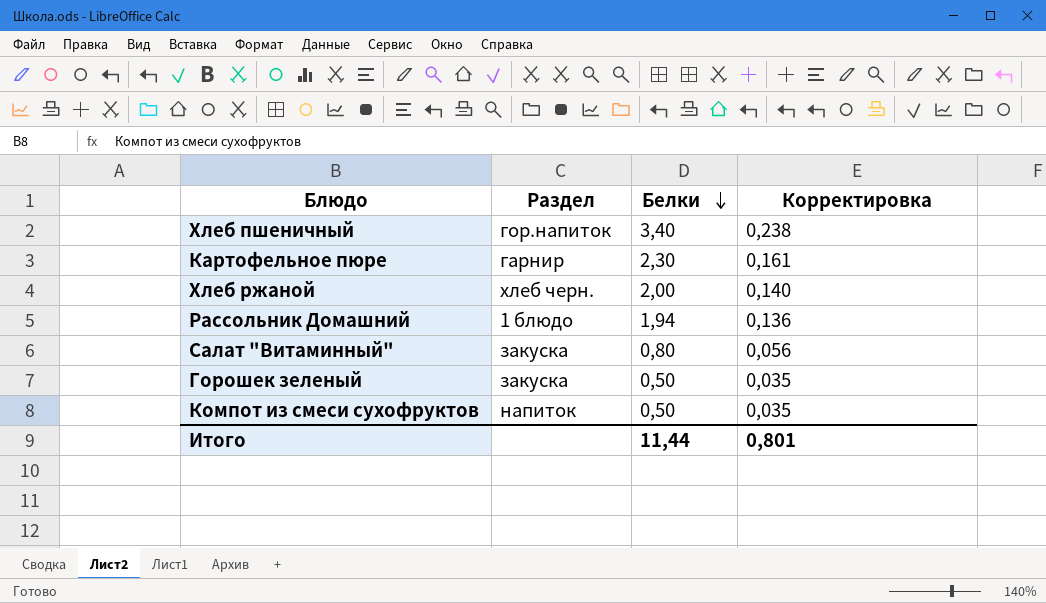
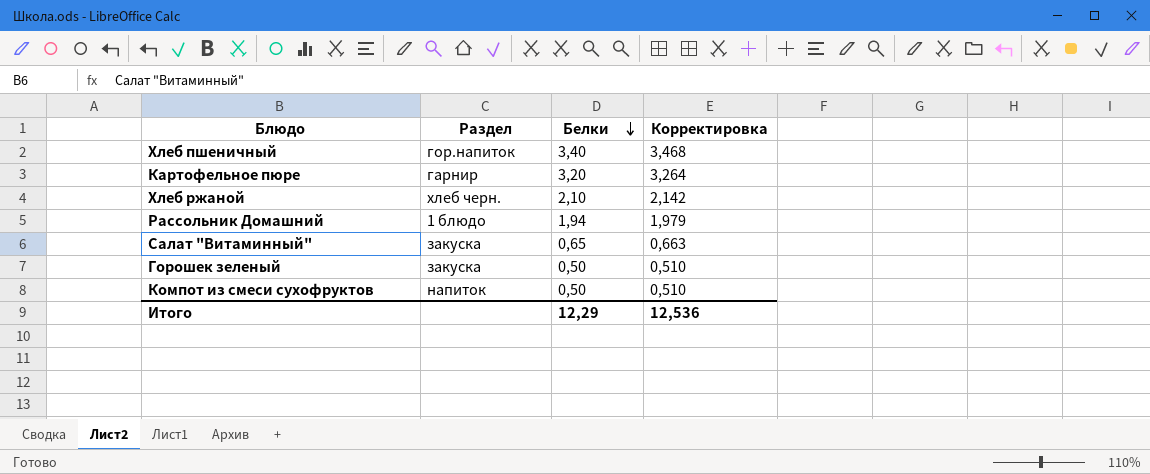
column Корректировка | formula: [Белки] * 0,07 -> [Белки] * 1,02
Картофельное пюре | Белки: 2,30 -> 3,20
Хлеб ржаной | Белки: 2,00 -> 2,10
Салат "Витаминный" | Белки: 0,80 -> 0,65
Итого | Белки: 11,44 -> 12,29
Итого | Корректировка: 0,801 -> 12,536

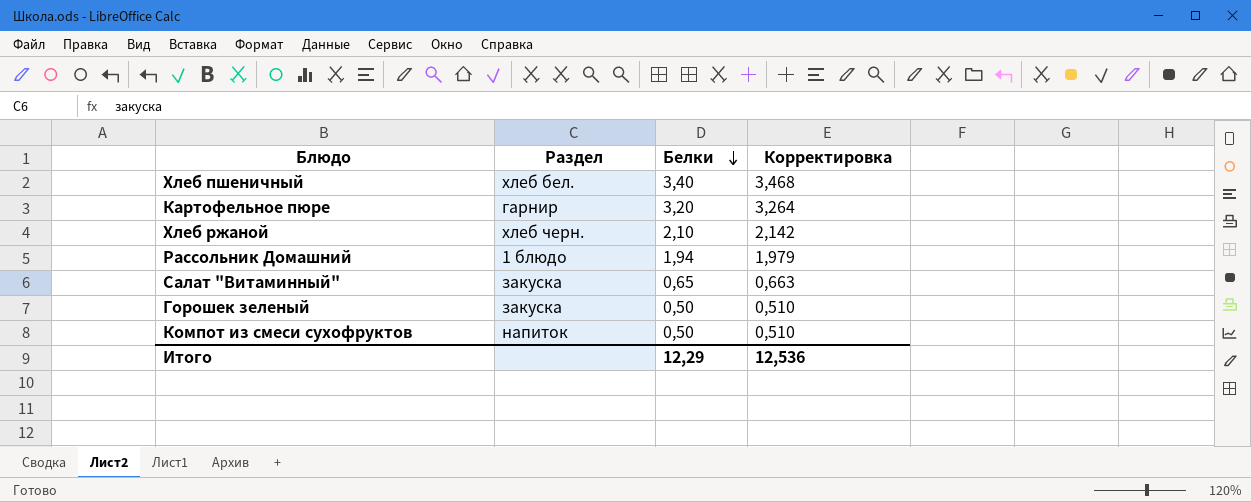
Хлеб пшеничный | Раздел: гор.напиток -> хлеб бел.

